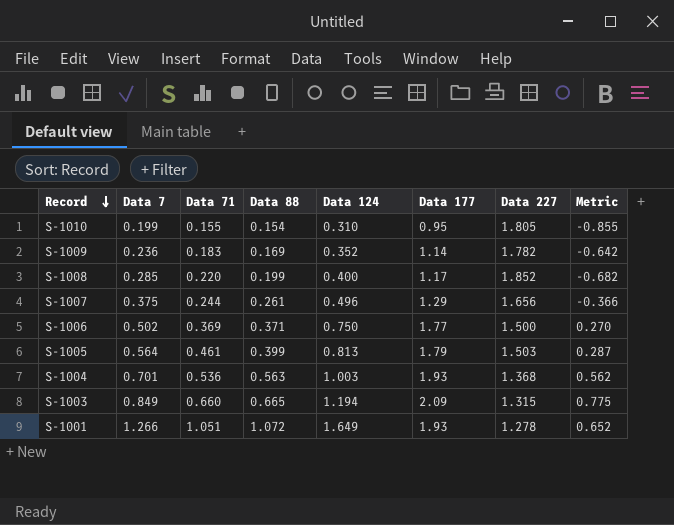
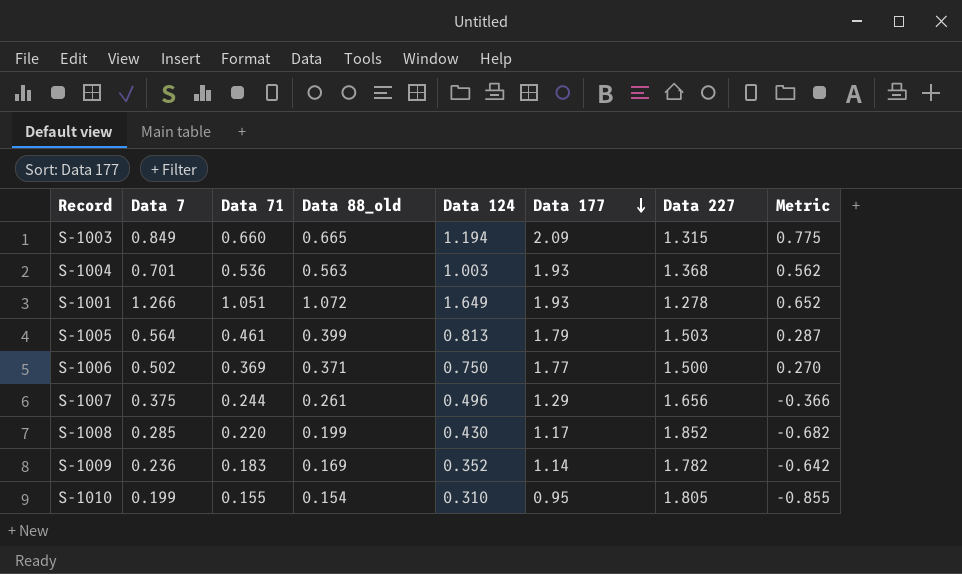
row order: Record descending -> Data 177 descending
column name: Data 88 -> Data 88_old
S-1008 | Data 124: 0.400 -> 0.430

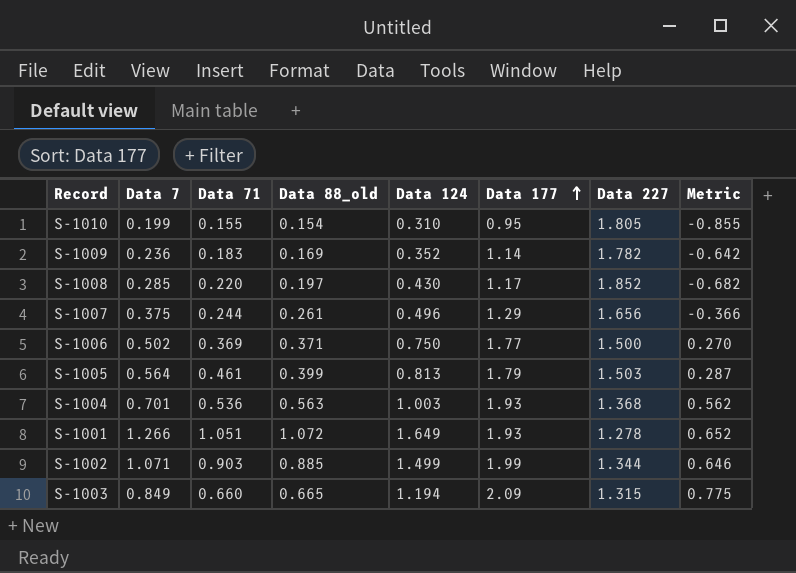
row order: Data 177 descending -> Data 177 ascending
S-1008 | Data 88_old: 0.199 -> 0.197
row S-1002: none -> 1.071 | 0.903 | 0.885 | 1.499 | 1.99 | 1.344 | 0.646

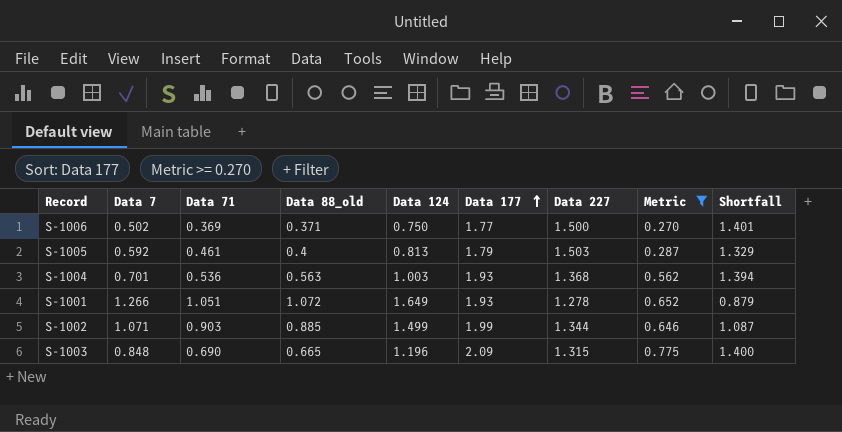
filter: none -> Metric >= 0.270
column Shortfall | formula: none -> [Data 177] - [Data 71]
S-1005 | Data 7: 0.564 -> 0.592
S-1005 | Data 88_old: 0.399 -> 0.4
S-1003 | Data 7: 0.849 -> 0.848
S-1003 | Data 71: 0.660 -> 0.690
S-1003 | Data 124: 1.194 -> 1.196

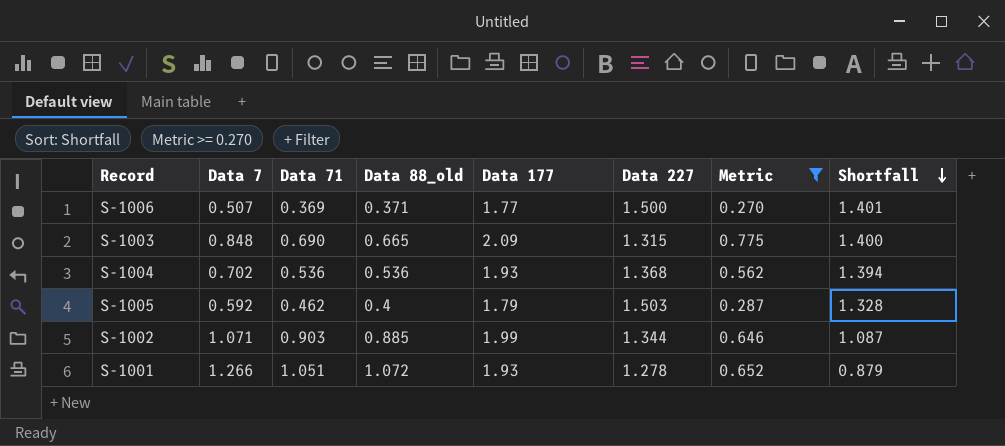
row order: Data 177 ascending -> Shortfall descending
column Data 124 | position: 5 -> none
S-1006 | Data 7: 0.502 -> 0.507
S-1004 | Data 7: 0.701 -> 0.702
S-1004 | Data 88_old: 0.563 -> 0.536
S-1005 | Data 71: 0.461 -> 0.462
S-1005 | Shortfall: 1.329 -> 1.328

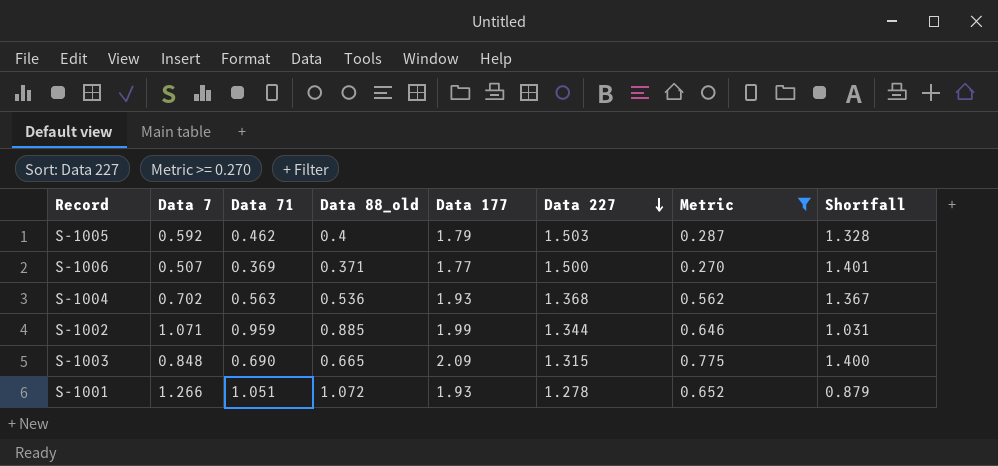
row order: Shortfall descending -> Data 227 descending
S-1004 | Data 71: 0.536 -> 0.563
S-1004 | Shortfall: 1.394 -> 1.367
S-1002 | Data 71: 0.903 -> 0.959
S-1002 | Shortfall: 1.087 -> 1.031

